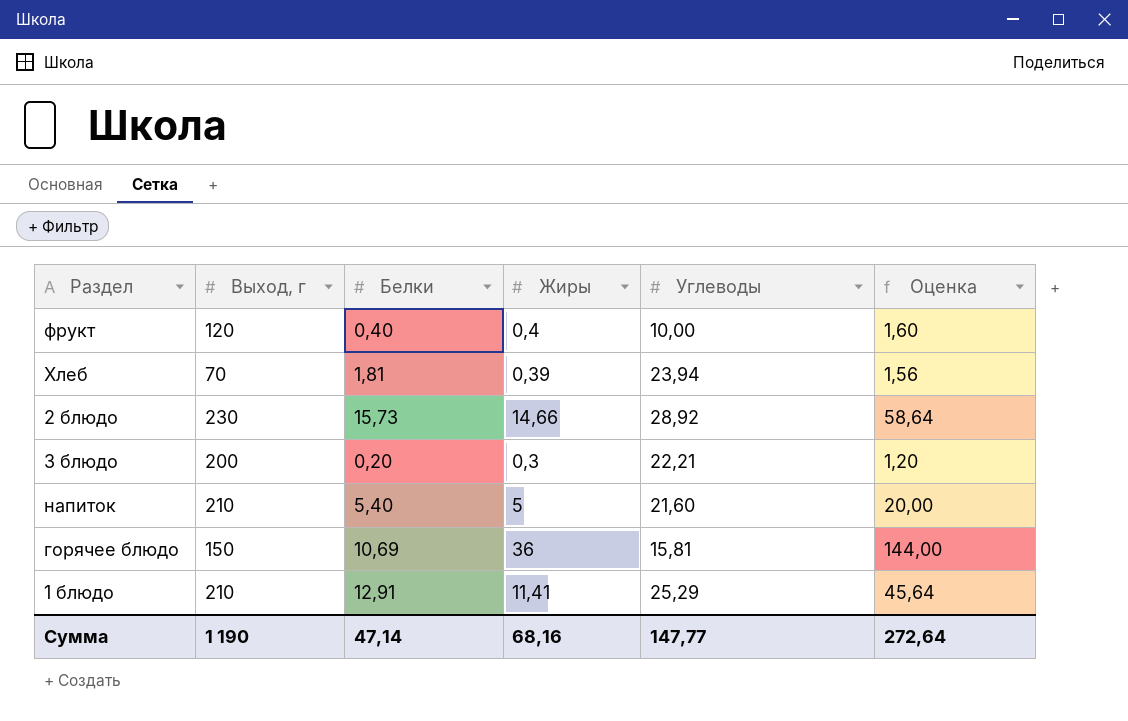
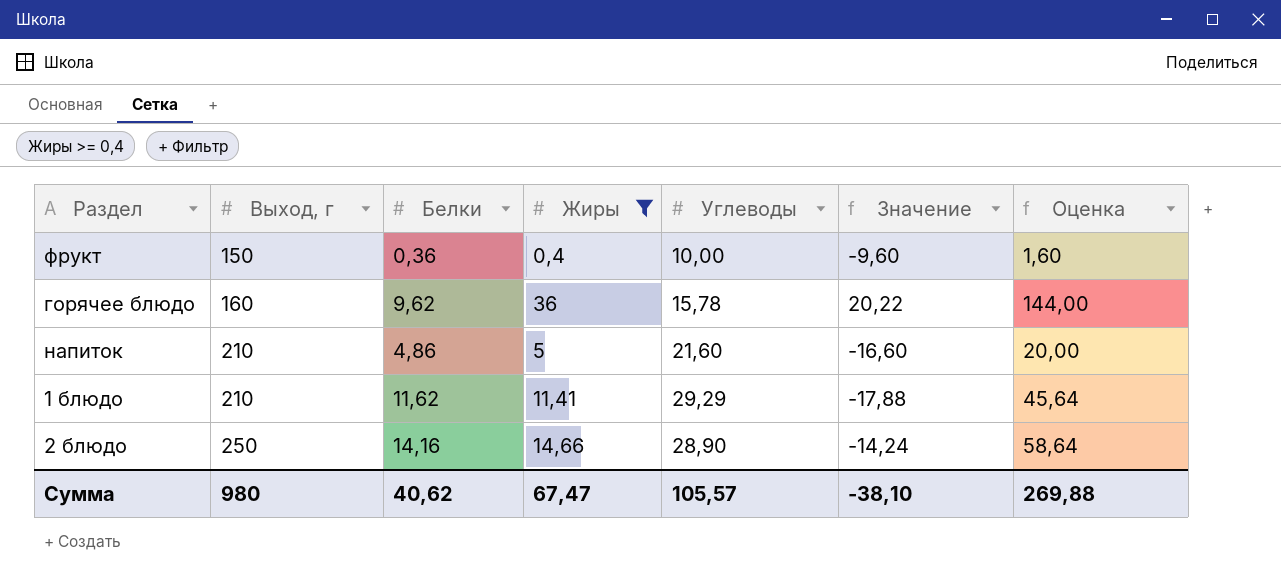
filter: none -> Жиры >= 0,4
row order: none -> Выход, г ascending
column Значение | formula: none -> [Жиры] - [Углеводы]
фрукт | Выход, г: 120 -> 150
фрукт | Белки: 0,40 -> 0,36
горячее блюдо | Выход, г: 150 -> 160
горячее блюдо | Белки: 10,69 -> 9,62
горячее блюдо | Углеводы: 15,81 -> 15,78
напиток | Белки: 5,40 -> 4,86
1 блюдо | Белки: 12,91 -> 11,62
1 блюдо | Углеводы: 25,29 -> 29,29
2 блюдо | Выход, г: 230 -> 250
2 блюдо | Белки: 15,73 -> 14,16
2 блюдо | Углеводы: 28,92 -> 28,90
Сумма | Выход, г: 1 190 -> 980
Сумма | Белки: 47,14 -> 40,62
Сумма | Жиры: 68,16 -> 67,47
Сумма | Углеводы: 147,77 -> 105,57
Сумма | Оценка: 272,64 -> 269,88

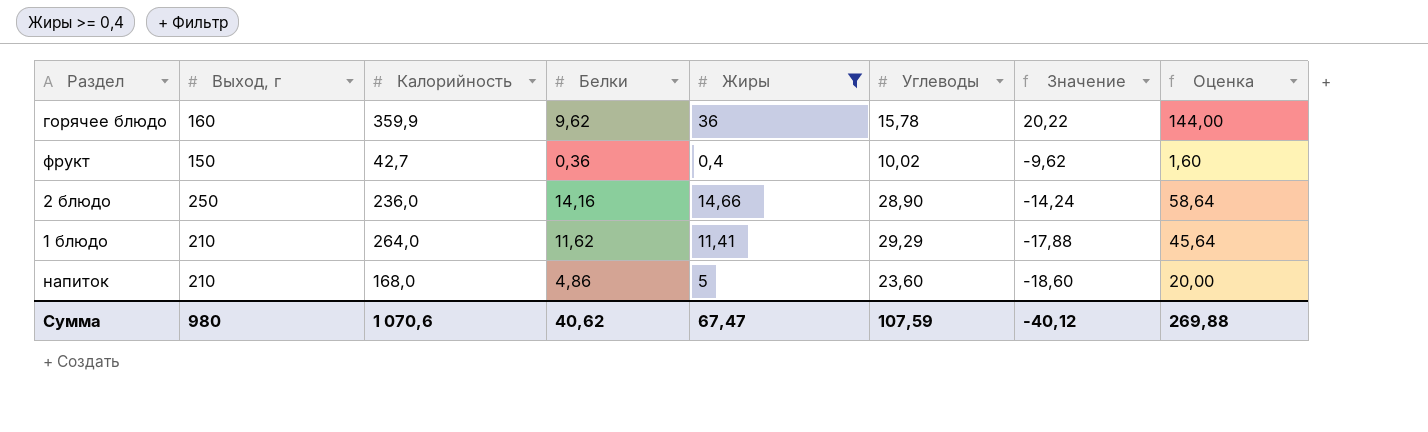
row order: Выход, г ascending -> Значение descending
column Калорийность | position: none -> 3
фрукт | Углеводы: 10,00 -> 10,02
фрукт | Значение: -9,60 -> -9,62
напиток | Углеводы: 21,60 -> 23,60
напиток | Значение: -16,60 -> -18,60
Сумма | Углеводы: 105,57 -> 107,59
Сумма | Значение: -38,10 -> -40,12

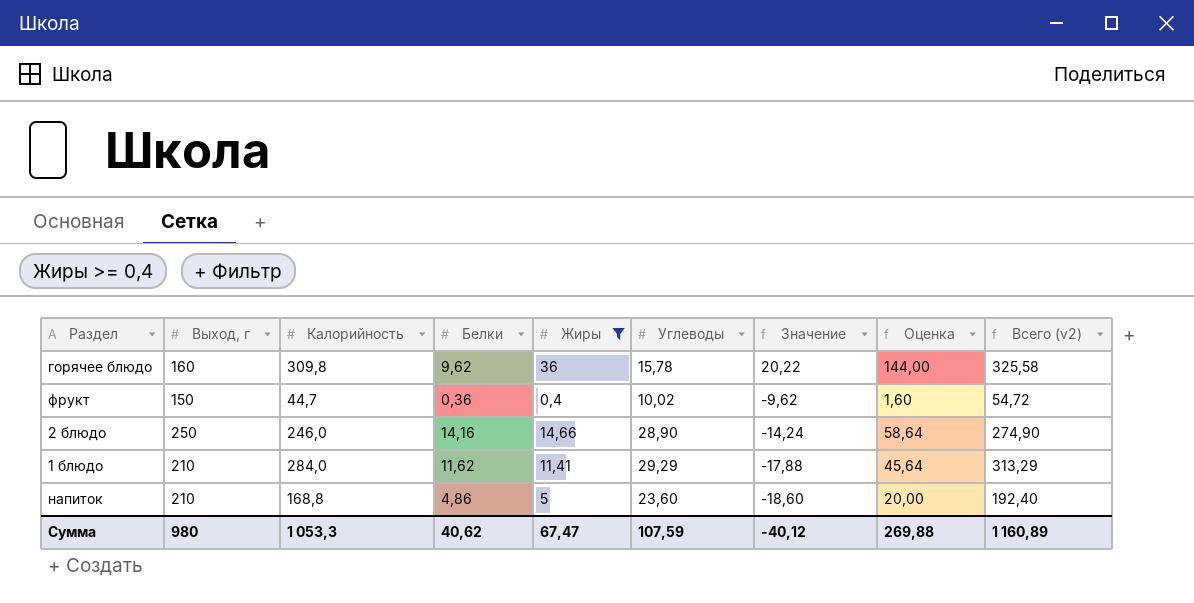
column Всего (v2) | formula: none -> [Калорийность] + [Углеводы]
горячее блюдо | Калорийность: 359,9 -> 309,8
фрукт | Калорийность: 42,7 -> 44,7
2 блюдо | Калорийность: 236,0 -> 246,0
1 блюдо | Калорийность: 264,0 -> 284,0
напиток | Калорийность: 168,0 -> 168,8
Сумма | Калорийность: 1 070,6 -> 1 053,3

